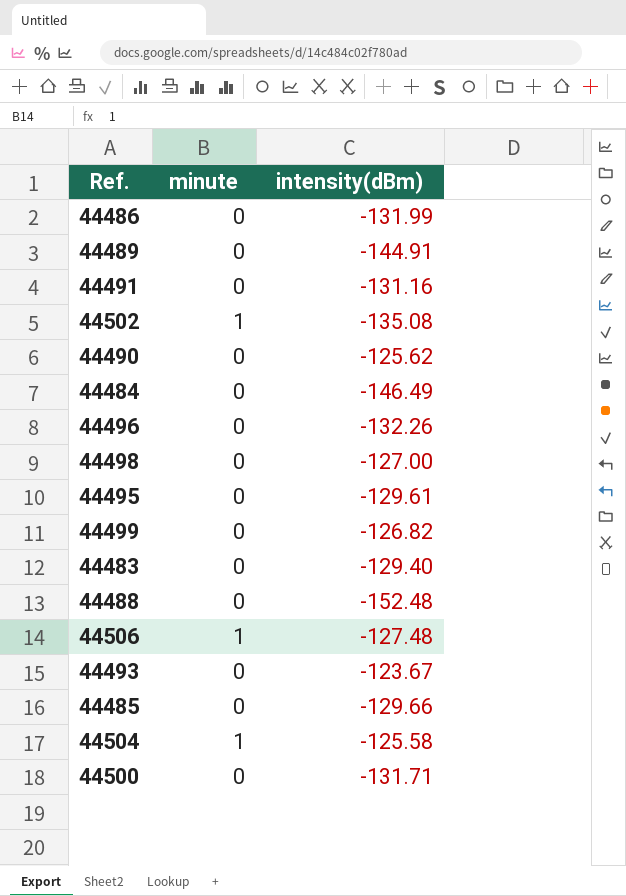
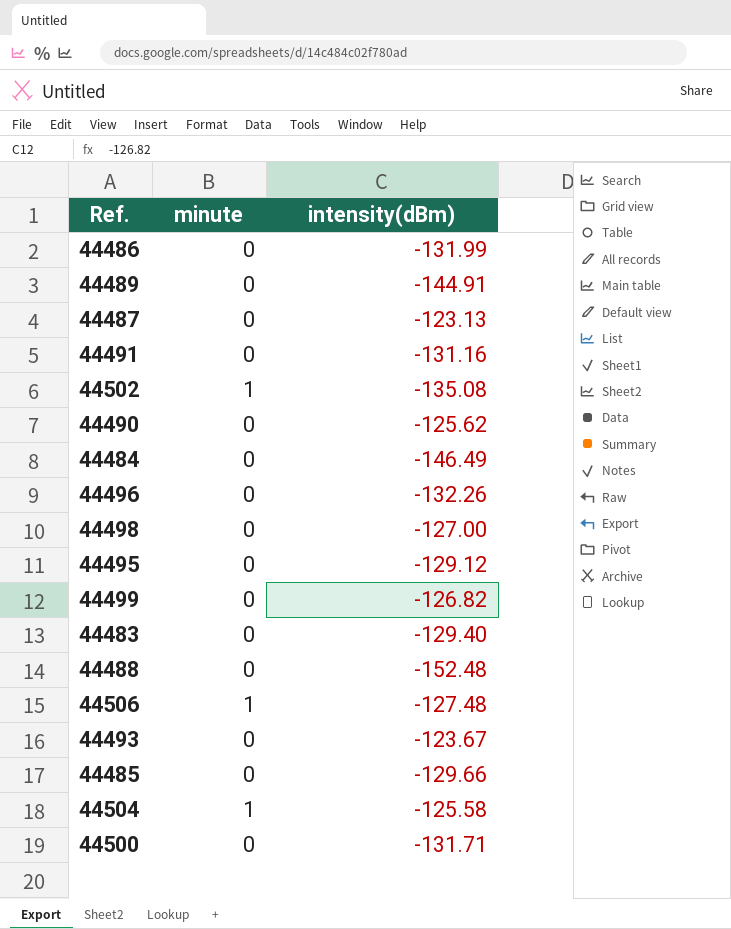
row 44487: none -> 0 | -123.13
44495 | intensity(dBm): -129.61 -> -129.12

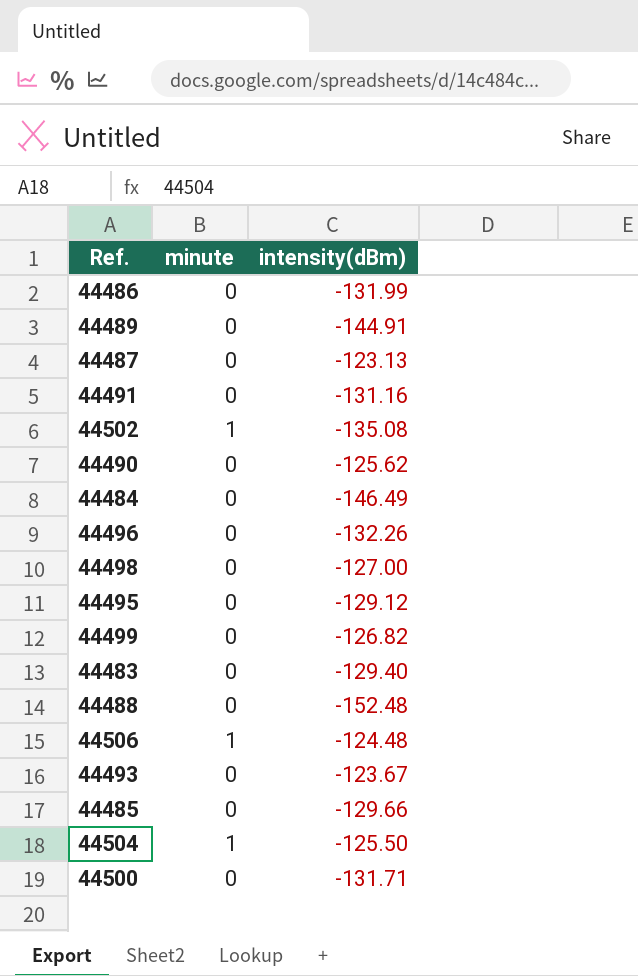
44506 | intensity(dBm): -127.48 -> -124.48
44504 | intensity(dBm): -125.58 -> -125.50

